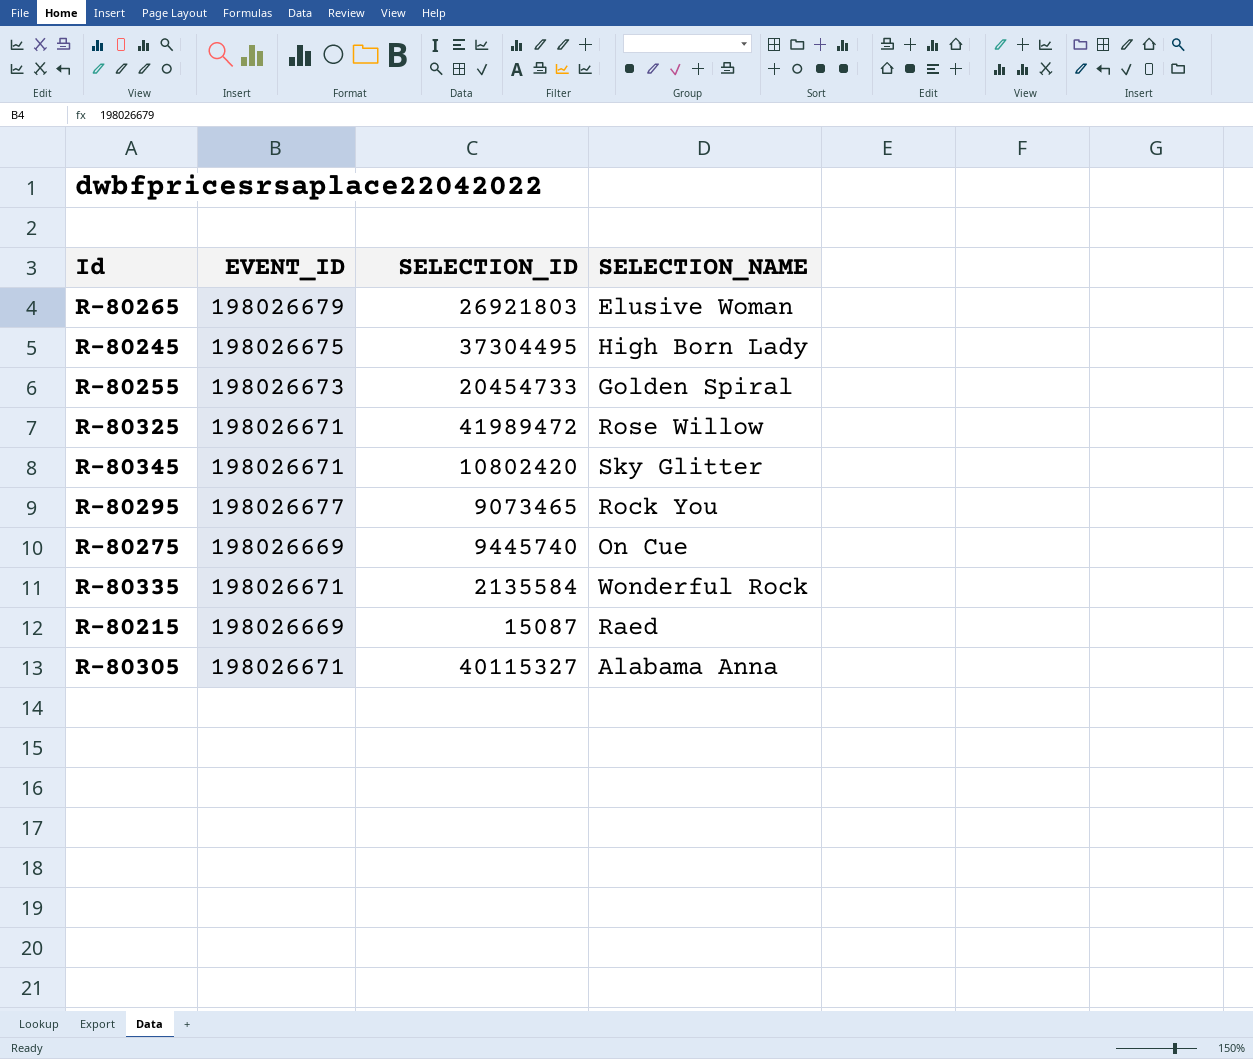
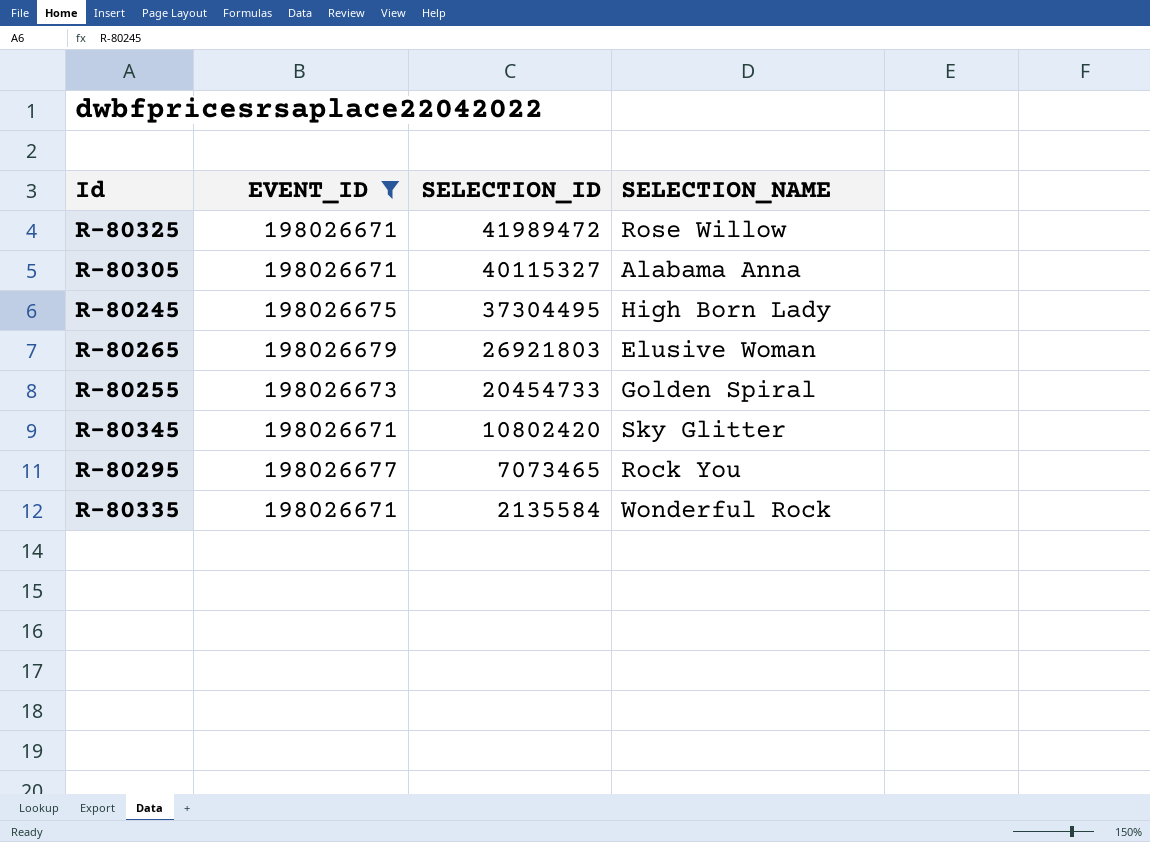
filter: none -> EVENT_ID != 198026669
row order: none -> SELECTION_ID descending
R-80295 | SELECTION_ID: 9073465 -> 7073465

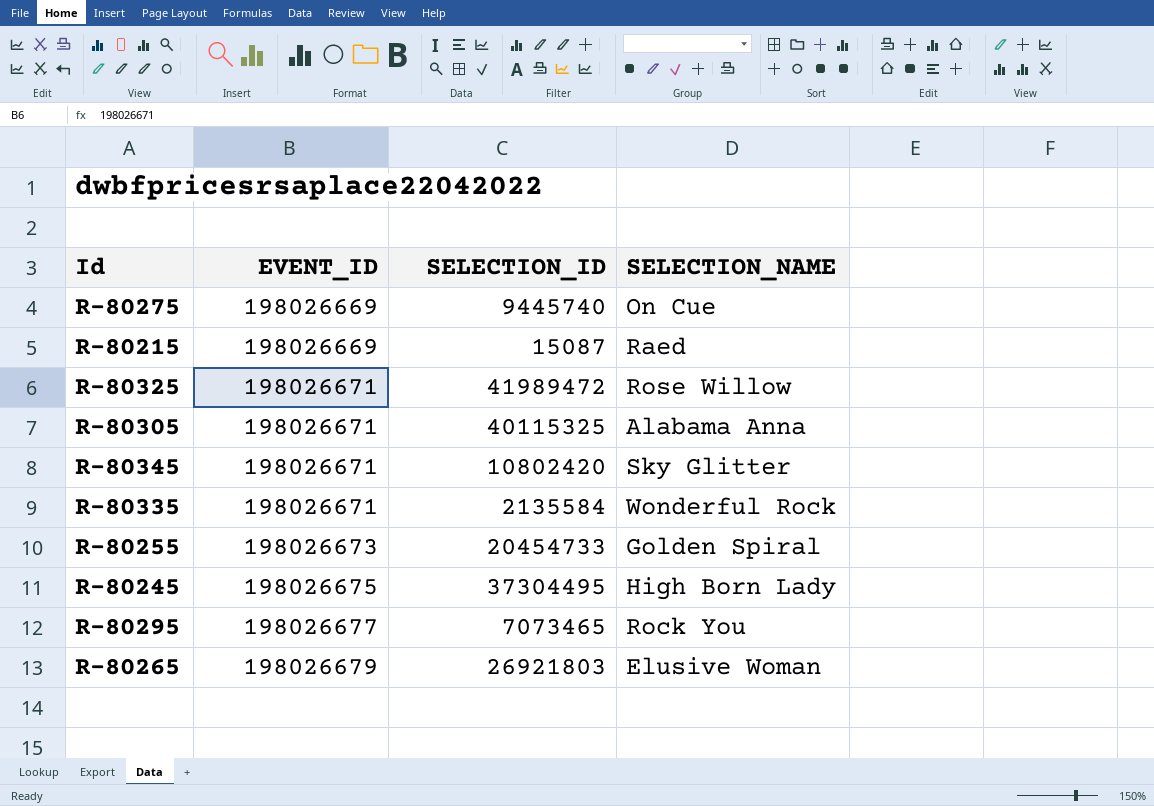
filter: EVENT_ID != 198026669 -> none
row order: SELECTION_ID descending -> EVENT_ID ascending
R-80305 | SELECTION_ID: 40115327 -> 40115325

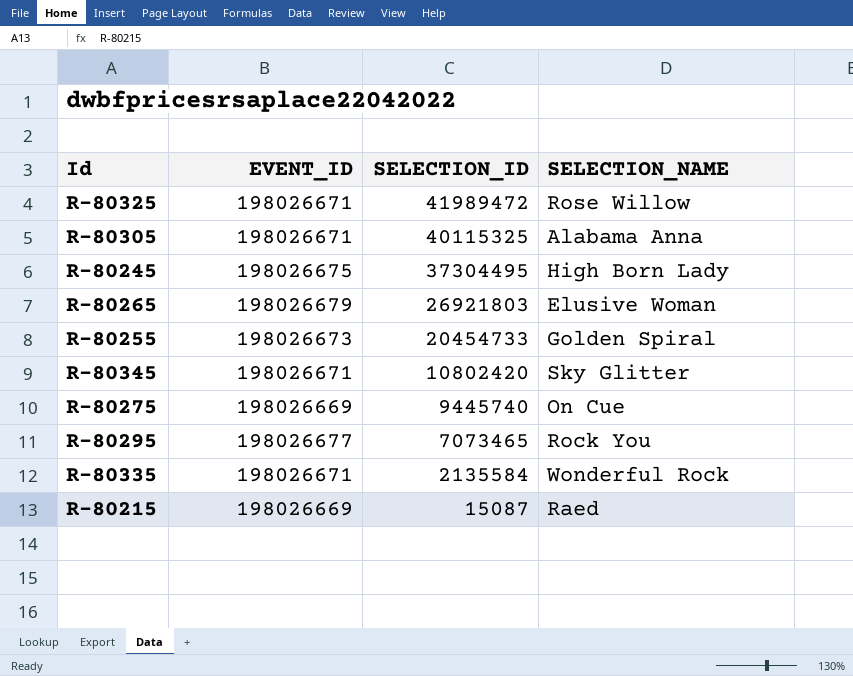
row order: EVENT_ID ascending -> SELECTION_ID descending

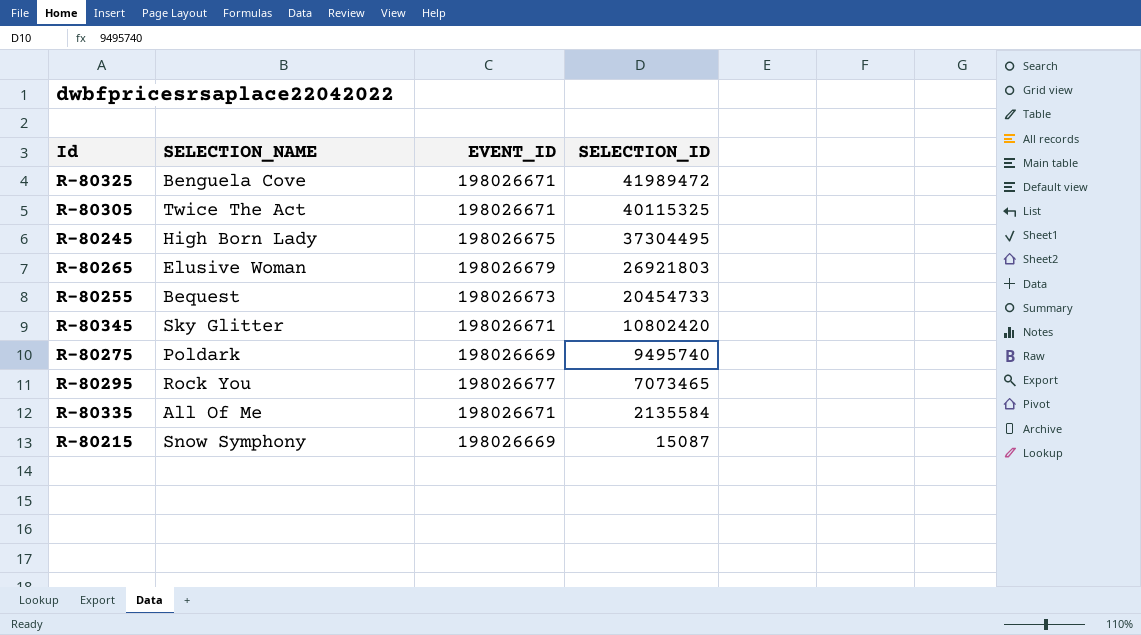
column SELECTION_NAME | position: 4 -> 2
R-80325 | SELECTION_NAME: Rose Willow -> Benguela Cove
R-80305 | SELECTION_NAME: Alabama Anna -> Twice The Act
R-80255 | SELECTION_NAME: Golden Spiral -> Bequest
R-80275 | SELECTION_NAME: On Cue -> Poldark
R-80275 | SELECTION_ID: 9445740 -> 9495740
R-80335 | SELECTION_NAME: Wonderful Rock -> All Of Me
R-80215 | SELECTION_NAME: Raed -> Snow Symphony

